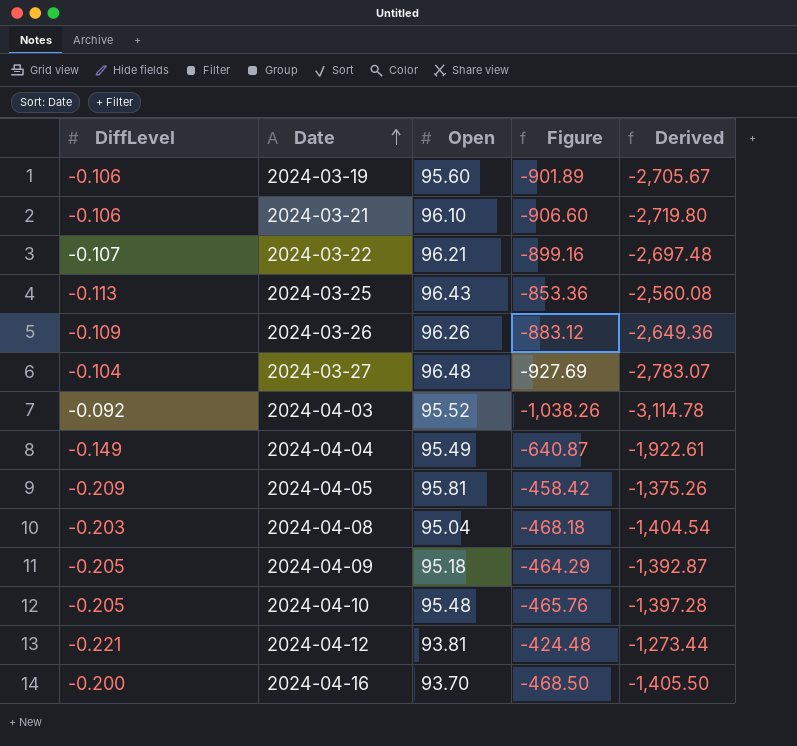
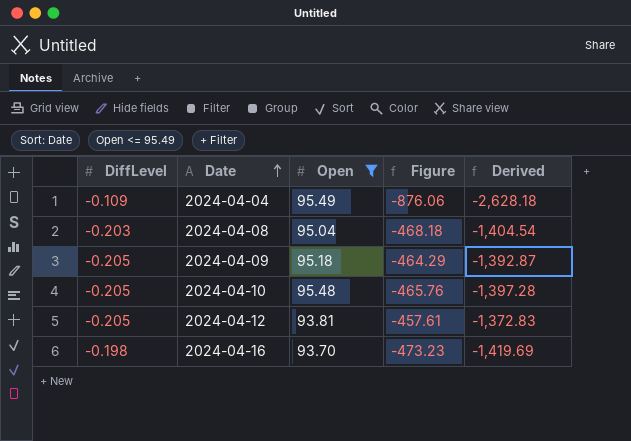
filter: none -> Open <= 95.49
2024-04-04 | DiffLevel: -0.149 -> -0.109
2024-04-04 | Figure: -640.87 -> -876.06
2024-04-04 | Derived: -1,922.61 -> -2,628.18
2024-04-12 | DiffLevel: -0.221 -> -0.205
2024-04-12 | Figure: -424.48 -> -457.61
2024-04-12 | Derived: -1,273.44 -> -1,372.83
2024-04-16 | DiffLevel: -0.200 -> -0.198
2024-04-16 | Figure: -468.50 -> -473.23
2024-04-16 | Derived: -1,405.50 -> -1,419.69

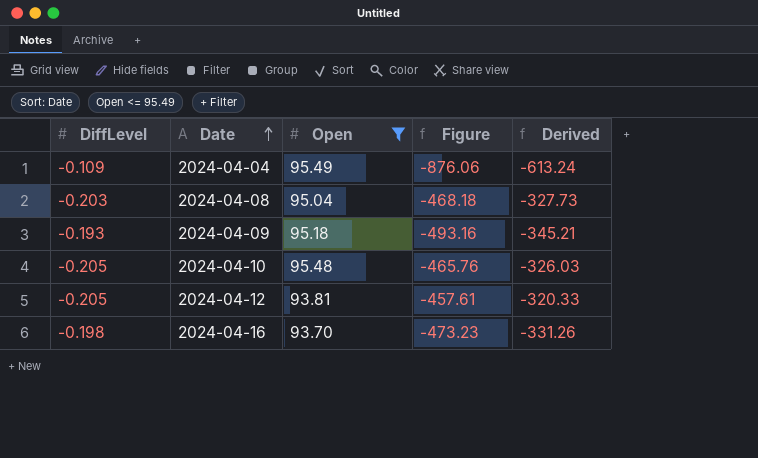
column Derived | formula: [Figure] * 3 -> [Figure] * 0.7
2024-04-09 | DiffLevel: -0.205 -> -0.193
2024-04-09 | Figure: -464.29 -> -493.16

